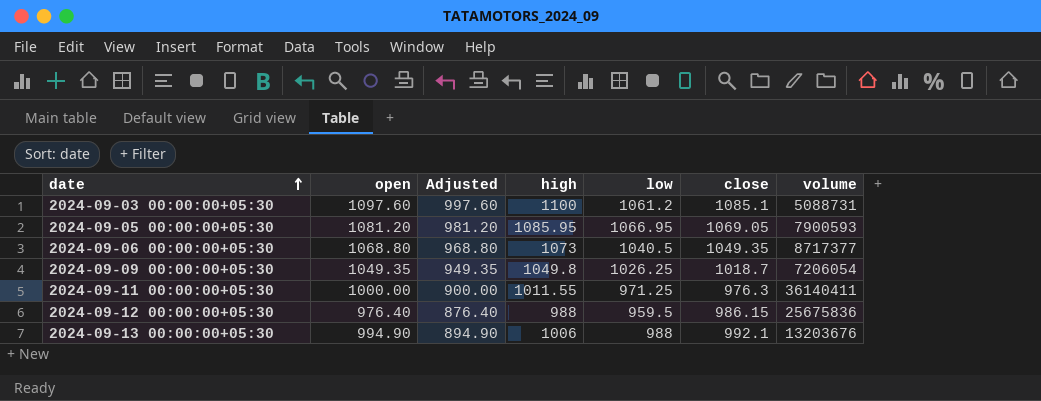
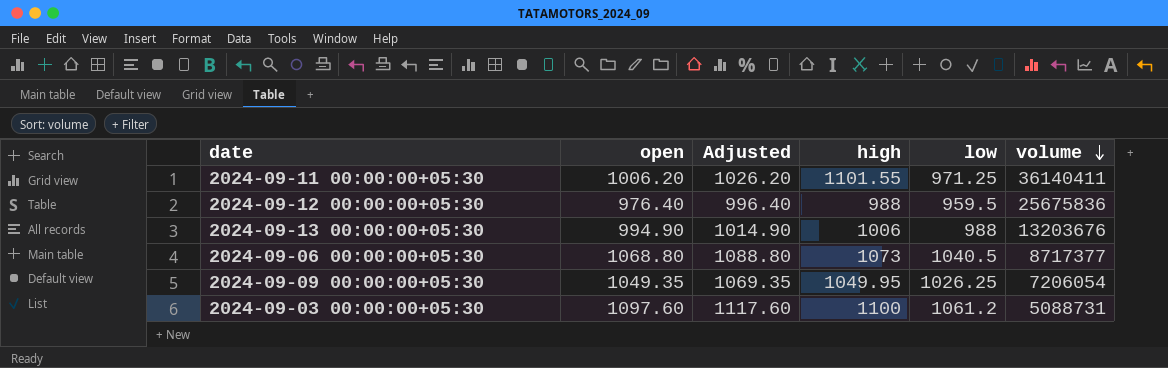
row order: date ascending -> volume descending
column close | position: 6 -> none
column Adjusted | formula: [open] - 100 -> [open] + 20
row 2024-09-05 00:00:00+05:30: 1081.20 | 981.20 | 1085.95 | 1066.95 | 1069.05 | 7900593 -> none
2024-09-11 00:00:00+05:30 | open: 1000.00 -> 1006.20
2024-09-11 00:00:00+05:30 | high: 1011.55 -> 1101.55
2024-09-09 00:00:00+05:30 | high: 1049.8 -> 1049.95

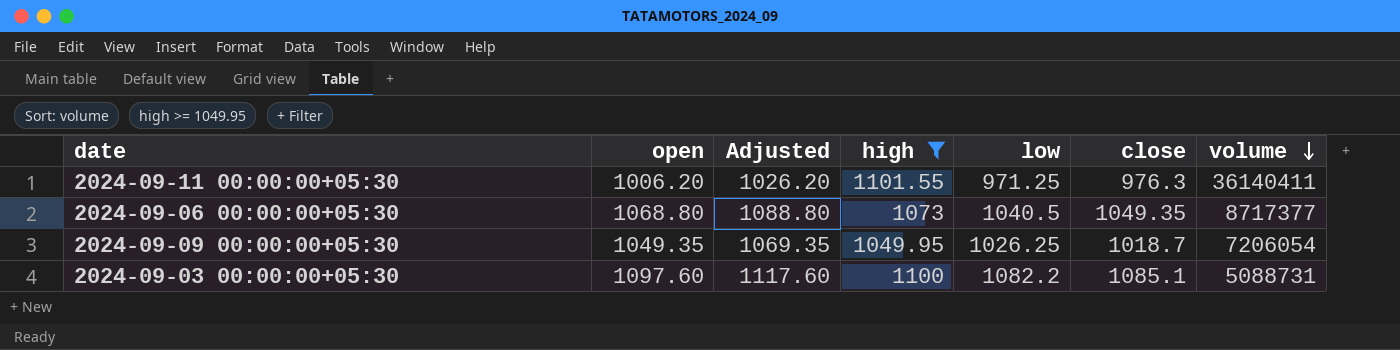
filter: none -> high >= 1049.95
column close | position: none -> 6
2024-09-03 00:00:00+05:30 | low: 1061.2 -> 1082.2

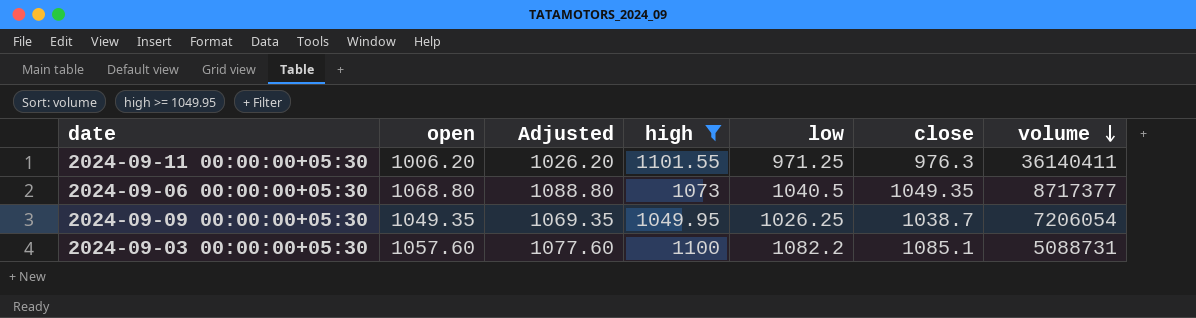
2024-09-09 00:00:00+05:30 | close: 1018.7 -> 1038.7
2024-09-03 00:00:00+05:30 | open: 1097.60 -> 1057.60
2024-09-03 00:00:00+05:30 | Adjusted: 1117.60 -> 1077.60

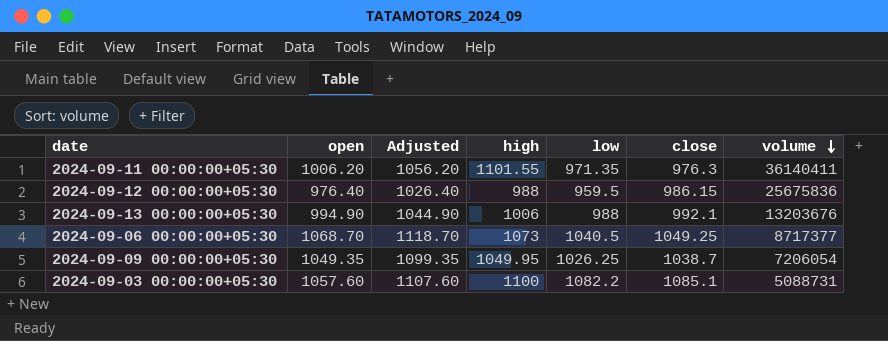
filter: high >= 1049.95 -> none
column Adjusted | formula: [open] + 20 -> [open] + 50
2024-09-11 00:00:00+05:30 | low: 971.25 -> 971.35
2024-09-06 00:00:00+05:30 | open: 1068.80 -> 1068.70
2024-09-06 00:00:00+05:30 | close: 1049.35 -> 1049.25

